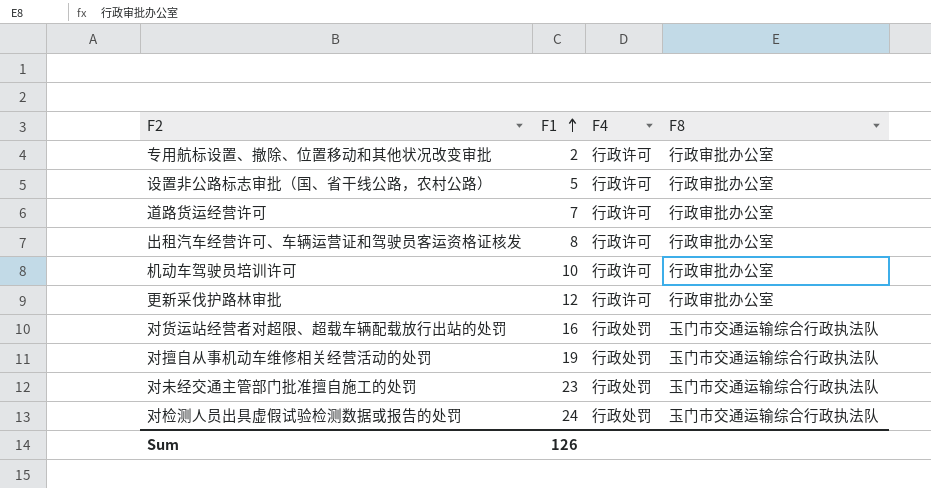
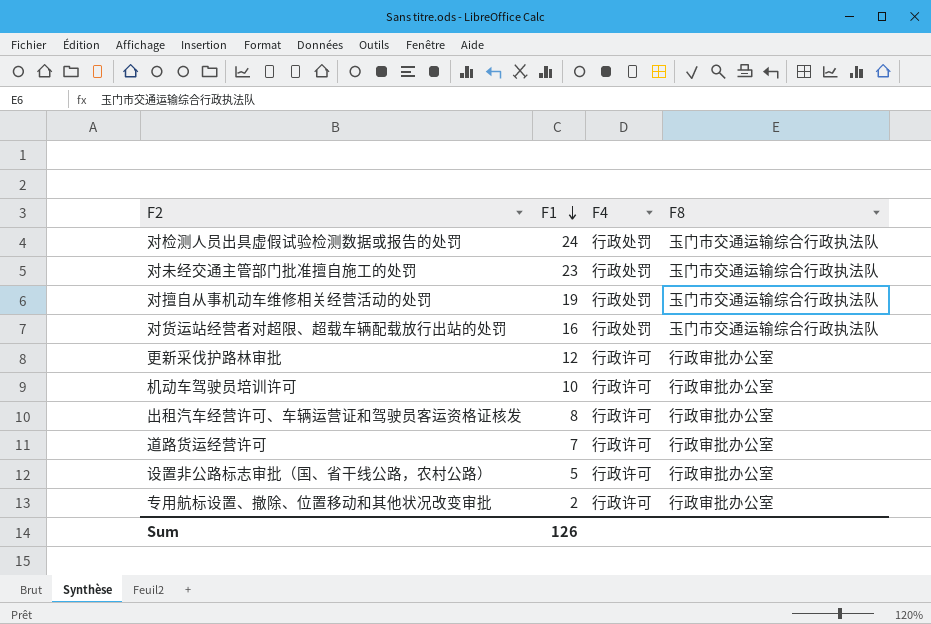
row order: F1 ascending -> F1 descending

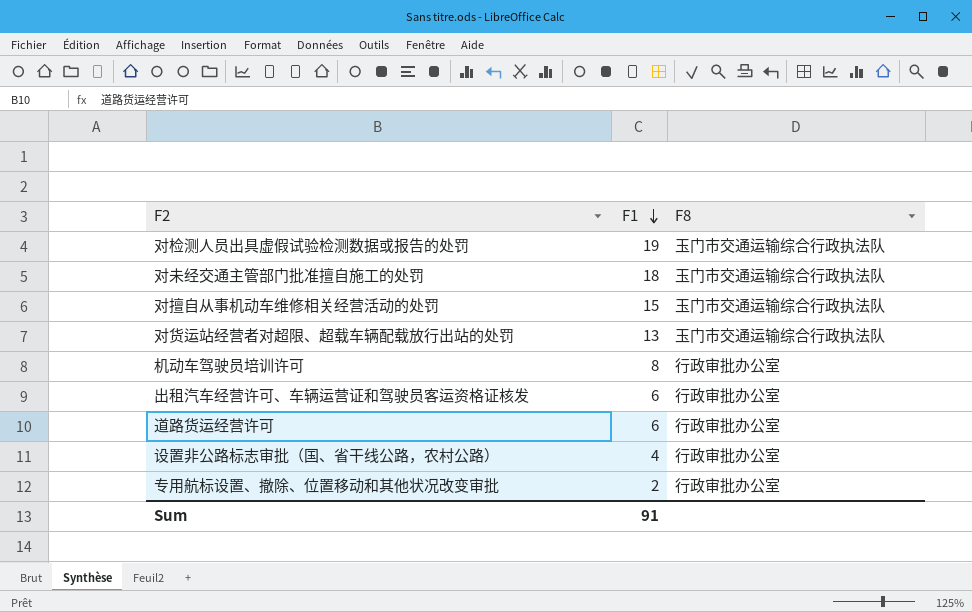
column F4 | position: 3 -> none
row 更新采伐护路林审批: 12 | 行政许可 | 行政审批办公室 -> none
对检测人员出具虚假试验检测数据或报告的处罚 | F1: 24 -> 19
对未经交通主管部门批准擅自施工的处罚 | F1: 23 -> 18
对擅自从事机动车维修相关经营活动的处罚 | F1: 19 -> 15
对货运站经营者对超限、超载车辆配载放行出站的处罚 | F1: 16 -> 13
机动车驾驶员培训许可 | F1: 10 -> 8
出租汽车经营许可、车辆运营证和驾驶员客运资格证核发 | F1: 8 -> 6
道路货运经营许可 | F1: 7 -> 6
设置非公路标志审批（国、省干线公路，农村公路） | F1: 5 -> 4
Sum | F1: 126 -> 91

